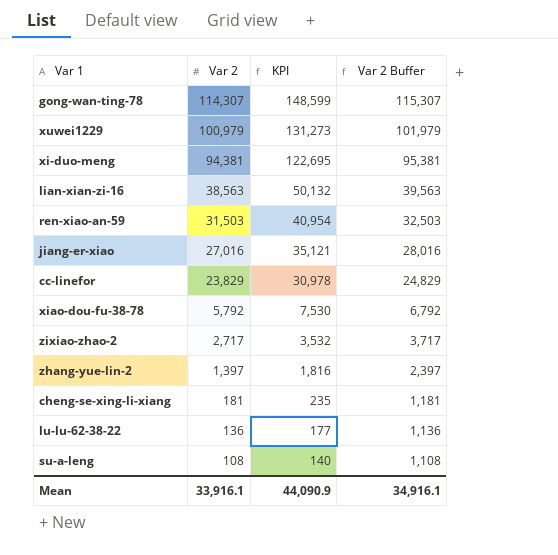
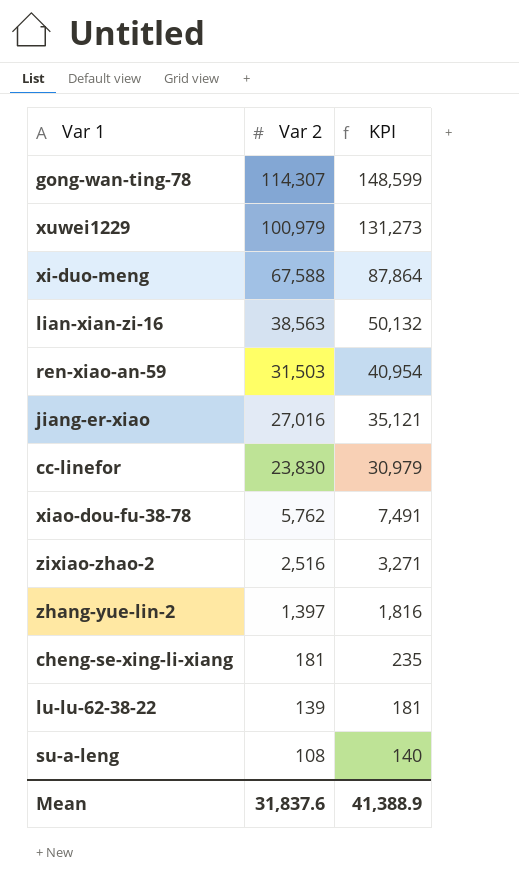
column Var 2 Buffer | formula: [Var 2] + 1000 -> none
xi-duo-meng | Var 2: 94,381 -> 67,588
xi-duo-meng | KPI: 122,695 -> 87,864
cc-linefor | Var 2: 23,829 -> 23,830
cc-linefor | KPI: 30,978 -> 30,979
xiao-dou-fu-38-78 | Var 2: 5,792 -> 5,762
xiao-dou-fu-38-78 | KPI: 7,530 -> 7,491
zixiao-zhao-2 | Var 2: 2,717 -> 2,516
zixiao-zhao-2 | KPI: 3,532 -> 3,271
lu-lu-62-38-22 | Var 2: 136 -> 139
lu-lu-62-38-22 | KPI: 177 -> 181
Mean | Var 2: 33,916.1 -> 31,837.6
Mean | KPI: 44,090.9 -> 41,388.9

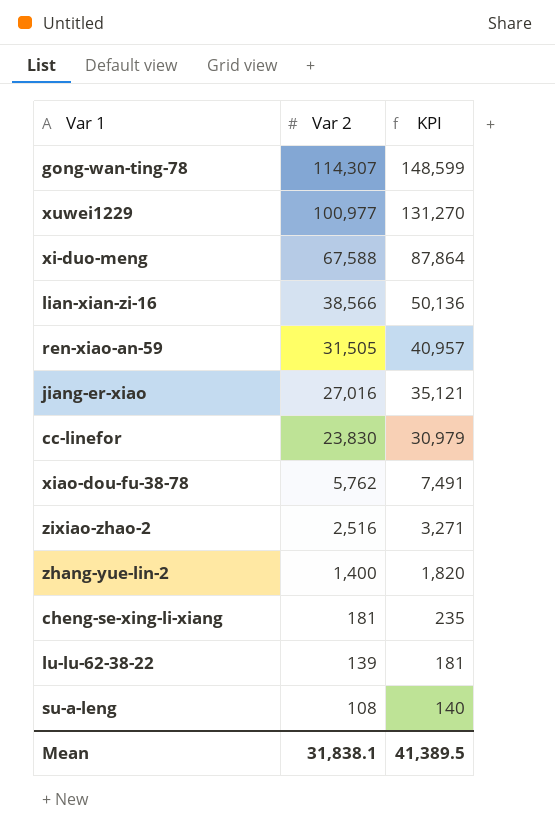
xuwei1229 | Var 2: 100,979 -> 100,977
xuwei1229 | KPI: 131,273 -> 131,270
lian-xian-zi-16 | Var 2: 38,563 -> 38,566
lian-xian-zi-16 | KPI: 50,132 -> 50,136
ren-xiao-an-59 | Var 2: 31,503 -> 31,505
ren-xiao-an-59 | KPI: 40,954 -> 40,957
zhang-yue-lin-2 | Var 2: 1,397 -> 1,400
zhang-yue-lin-2 | KPI: 1,816 -> 1,820
Mean | Var 2: 31,837.6 -> 31,838.1
Mean | KPI: 41,388.9 -> 41,389.5

